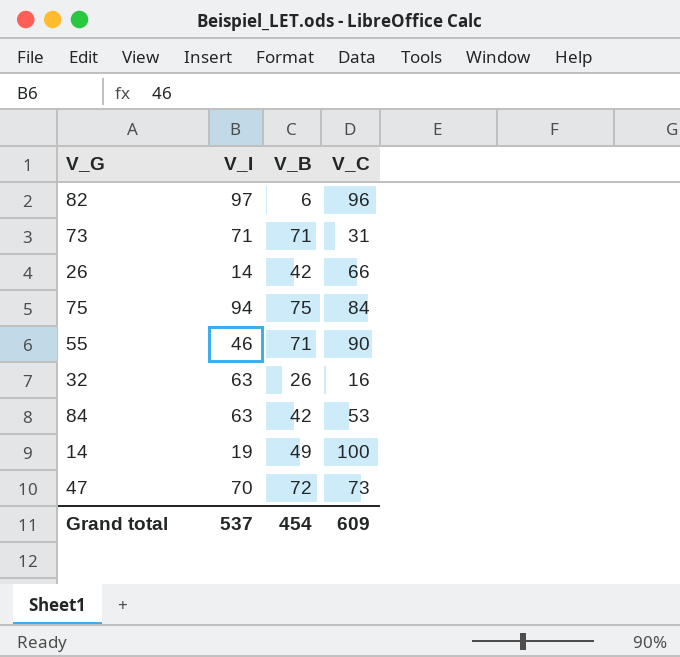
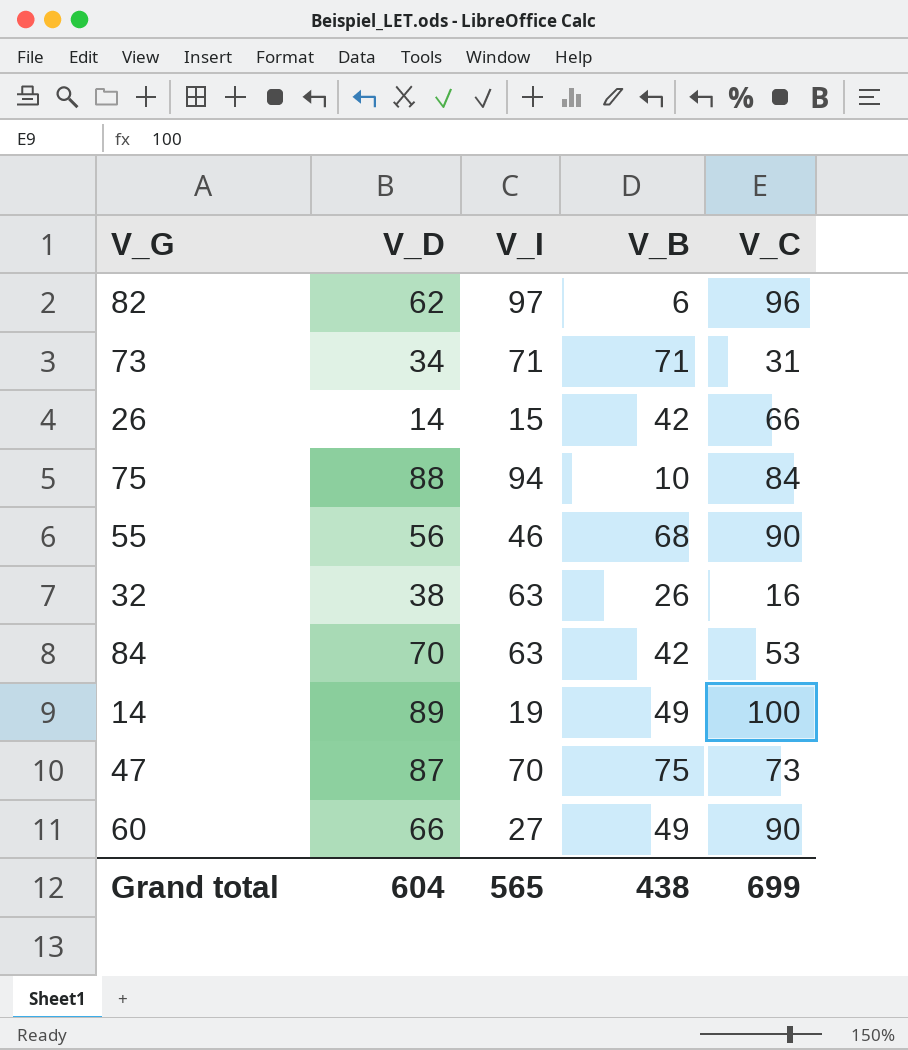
column V_D | position: none -> 2
26 | V_I: 14 -> 15
75 | V_B: 75 -> 10
55 | V_B: 71 -> 68
47 | V_B: 72 -> 75
row 60: none -> 66 | 27 | 49 | 90
Grand total | V_I: 537 -> 565
Grand total | V_B: 454 -> 438
Grand total | V_C: 609 -> 699

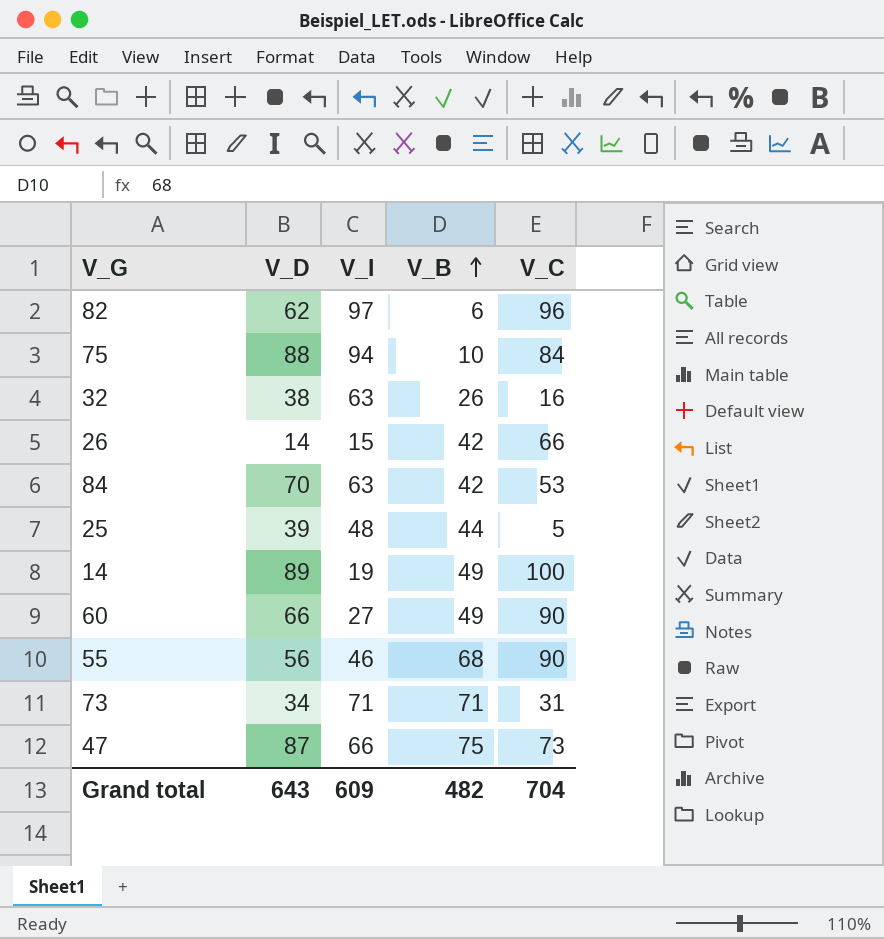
row order: none -> V_B ascending
row 25: none -> 39 | 48 | 44 | 5
47 | V_I: 70 -> 66
Grand total | V_D: 604 -> 643
Grand total | V_I: 565 -> 609
Grand total | V_B: 438 -> 482
Grand total | V_C: 699 -> 704

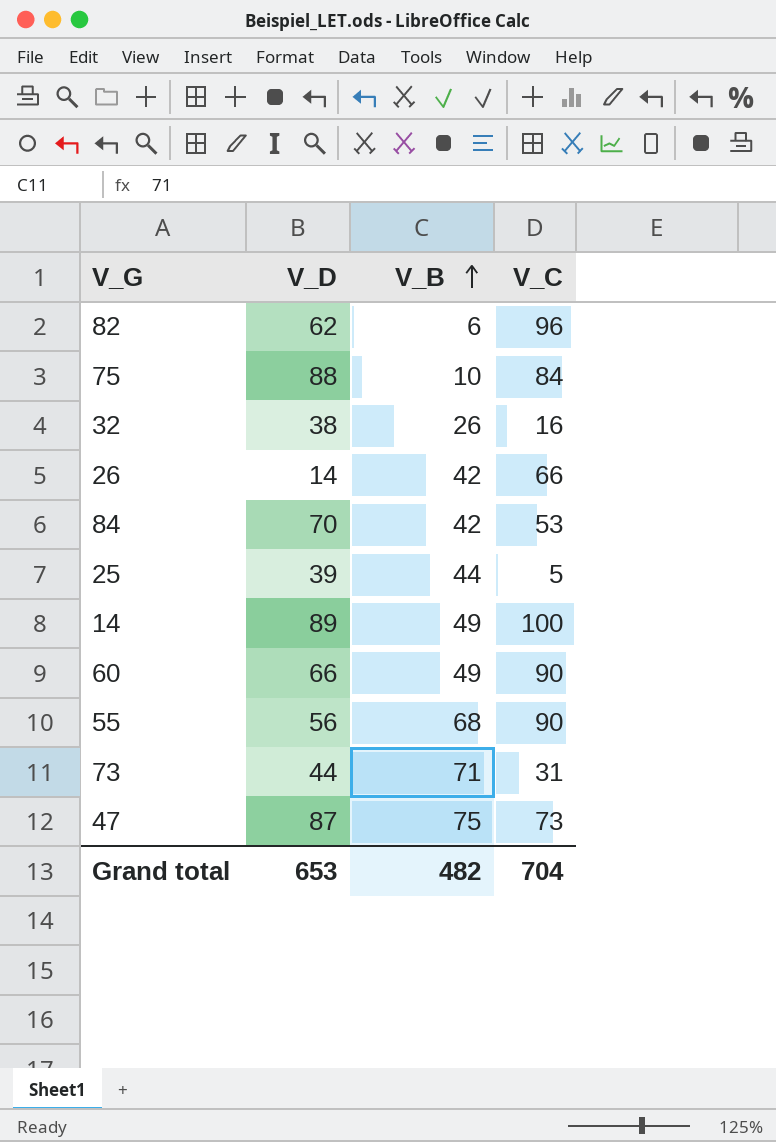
column V_I | position: 3 -> none
73 | V_D: 34 -> 44
Grand total | V_D: 643 -> 653

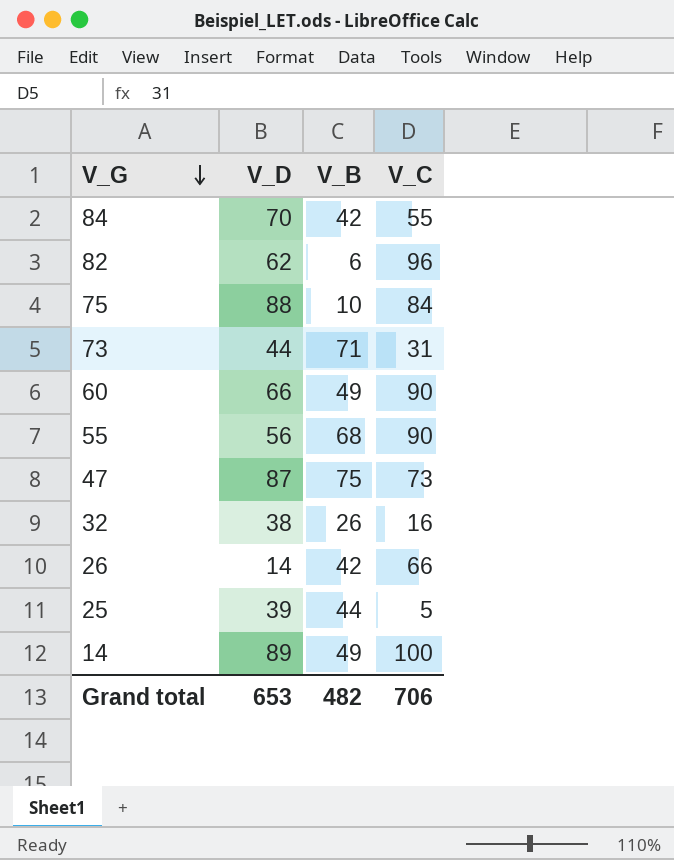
row order: V_B ascending -> V_G descending
84 | V_C: 53 -> 55
Grand total | V_C: 704 -> 706

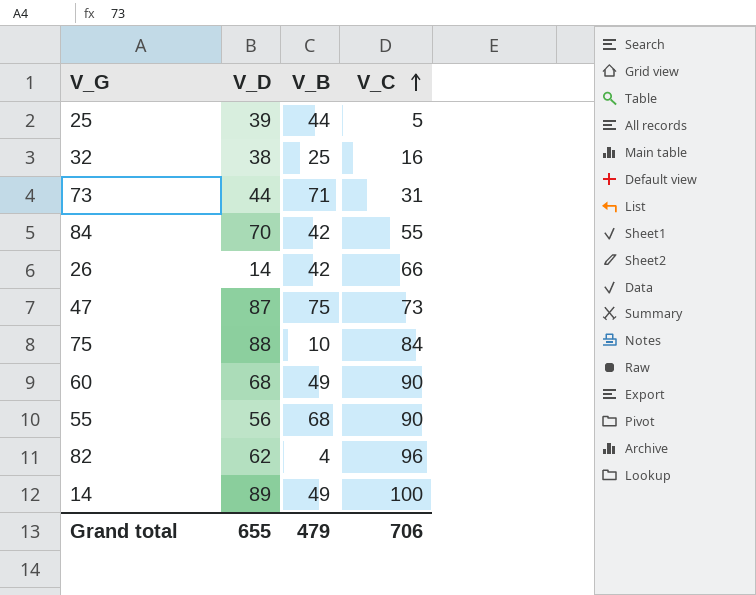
row order: V_G descending -> V_C ascending
32 | V_B: 26 -> 25
60 | V_D: 66 -> 68
82 | V_B: 6 -> 4
Grand total | V_D: 653 -> 655
Grand total | V_B: 482 -> 479

